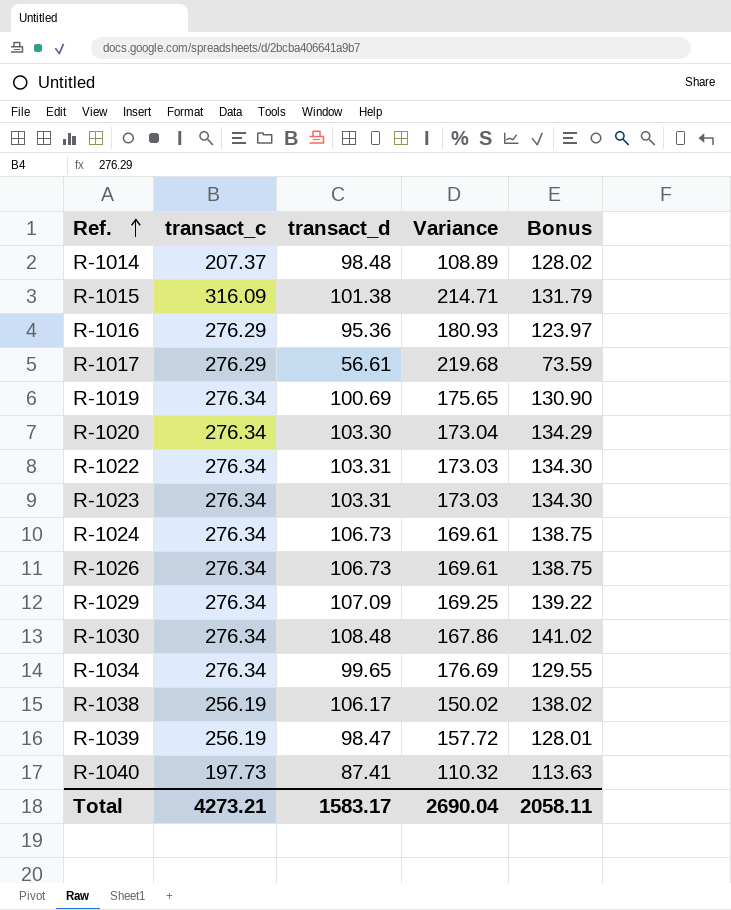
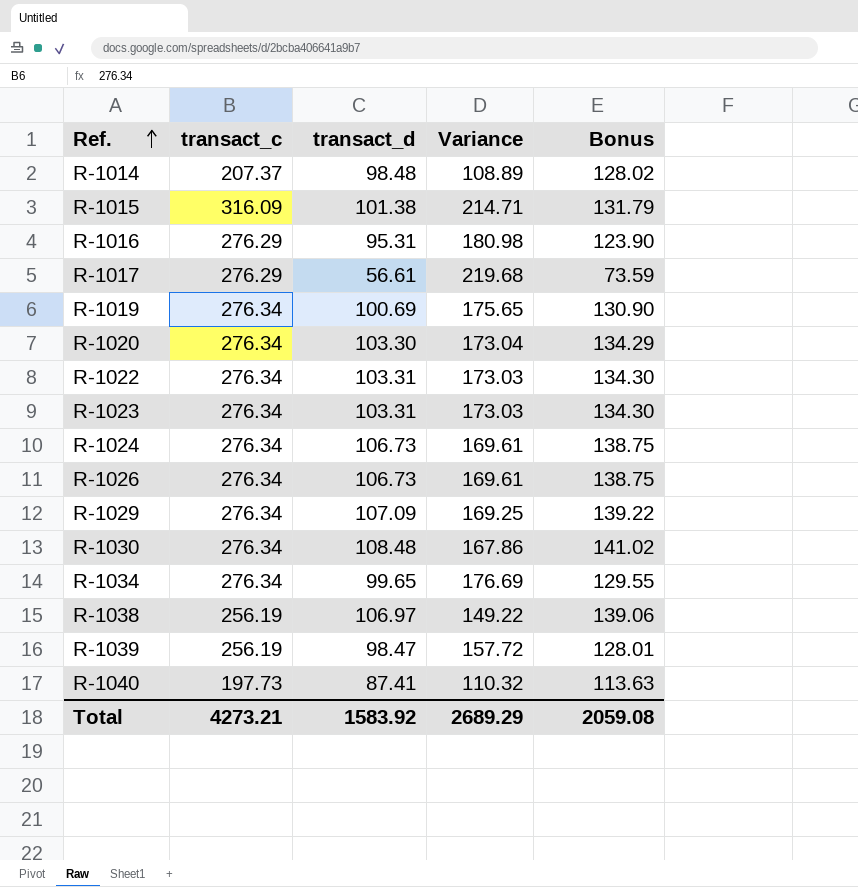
R-1016 | transact_d: 95.36 -> 95.31
R-1016 | Variance: 180.93 -> 180.98
R-1016 | Bonus: 123.97 -> 123.90
R-1038 | transact_d: 106.17 -> 106.97
R-1038 | Variance: 150.02 -> 149.22
R-1038 | Bonus: 138.02 -> 139.06
Total | transact_d: 1583.17 -> 1583.92
Total | Variance: 2690.04 -> 2689.29
Total | Bonus: 2058.11 -> 2059.08

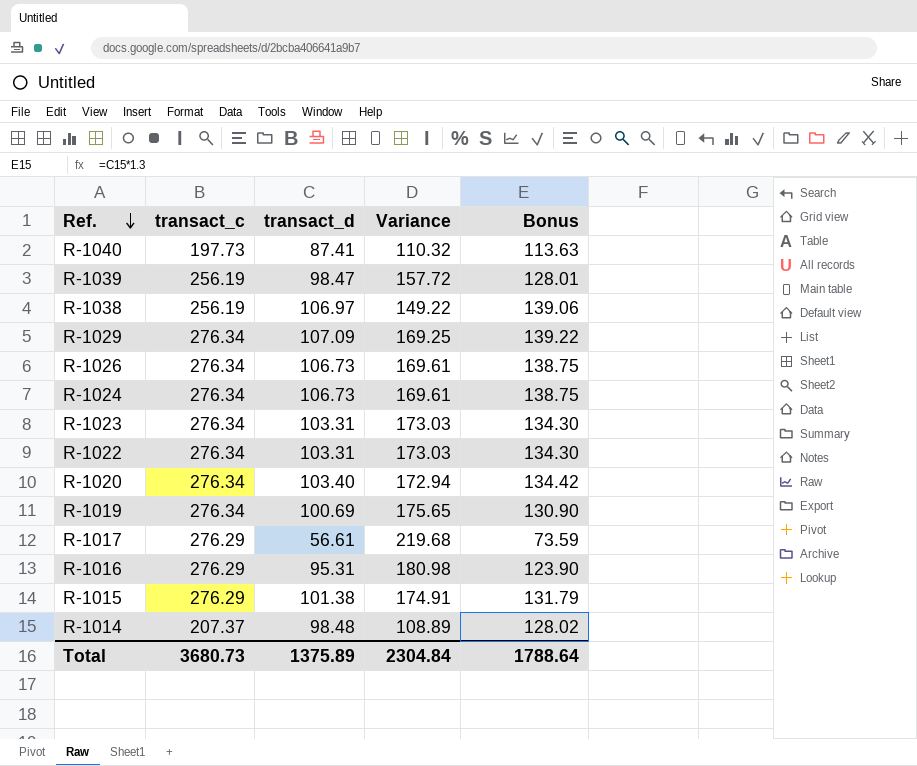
row order: Ref. ascending -> Ref. descending
row R-1030: 276.34 | 108.48 | 167.86 | 141.02 -> none
row R-1034: 276.34 | 99.65 | 176.69 | 129.55 -> none
R-1020 | transact_d: 103.30 -> 103.40
R-1020 | Variance: 173.04 -> 172.94
R-1020 | Bonus: 134.29 -> 134.42
R-1015 | transact_c: 316.09 -> 276.29
R-1015 | Variance: 214.71 -> 174.91
Total | transact_c: 4273.21 -> 3680.73
Total | transact_d: 1583.92 -> 1375.89
Total | Variance: 2689.29 -> 2304.84
Total | Bonus: 2059.08 -> 1788.64

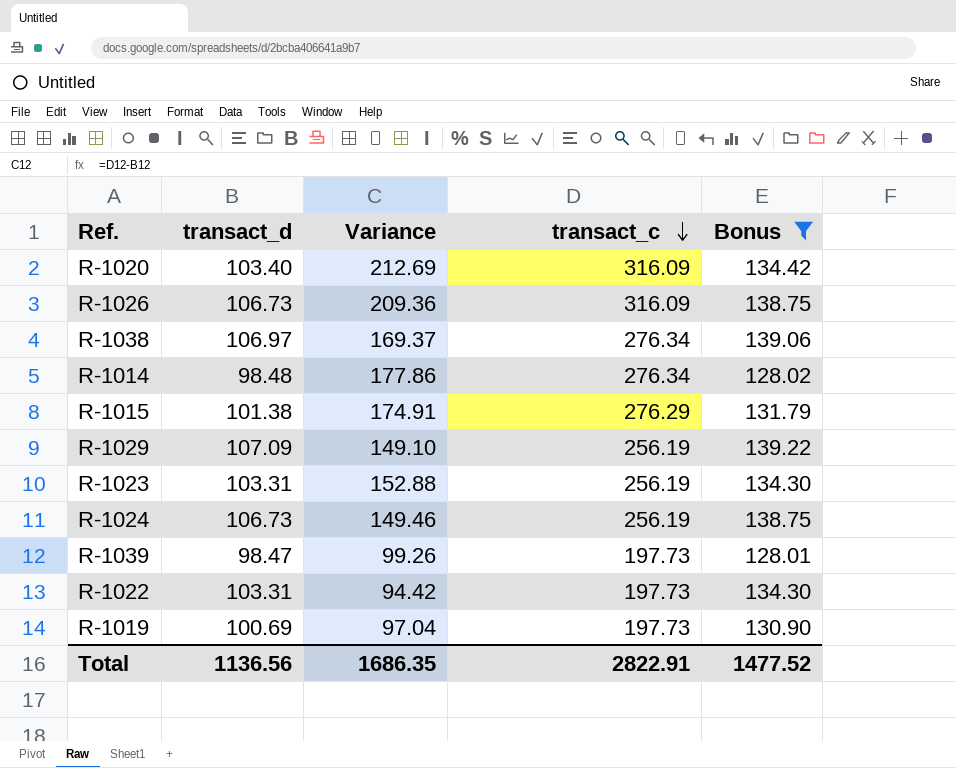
filter: none -> Bonus >= 128.01
row order: Ref. descending -> transact_c descending
column transact_c | position: 2 -> 4
R-1020 | Variance: 172.94 -> 212.69
R-1020 | transact_c: 276.34 -> 316.09
R-1026 | Variance: 169.61 -> 209.36
R-1026 | transact_c: 276.34 -> 316.09
R-1038 | Variance: 149.22 -> 169.37
R-1038 | transact_c: 256.19 -> 276.34
R-1014 | Variance: 108.89 -> 177.86
R-1014 | transact_c: 207.37 -> 276.34
R-1029 | Variance: 169.25 -> 149.10
R-1029 | transact_c: 276.34 -> 256.19
R-1023 | Variance: 173.03 -> 152.88
R-1023 | transact_c: 276.34 -> 256.19
R-1024 | Variance: 169.61 -> 149.46
R-1024 | transact_c: 276.34 -> 256.19
R-1039 | Variance: 157.72 -> 99.26
R-1039 | transact_c: 256.19 -> 197.73
R-1022 | Variance: 173.03 -> 94.42
R-1022 | transact_c: 276.34 -> 197.73
R-1019 | Variance: 175.65 -> 97.04
R-1019 | transact_c: 276.34 -> 197.73
Total | transact_d: 1375.89 -> 1136.56
Total | Variance: 2304.84 -> 1686.35
Total | transact_c: 3680.73 -> 2822.91
Total | Bonus: 1788.64 -> 1477.52

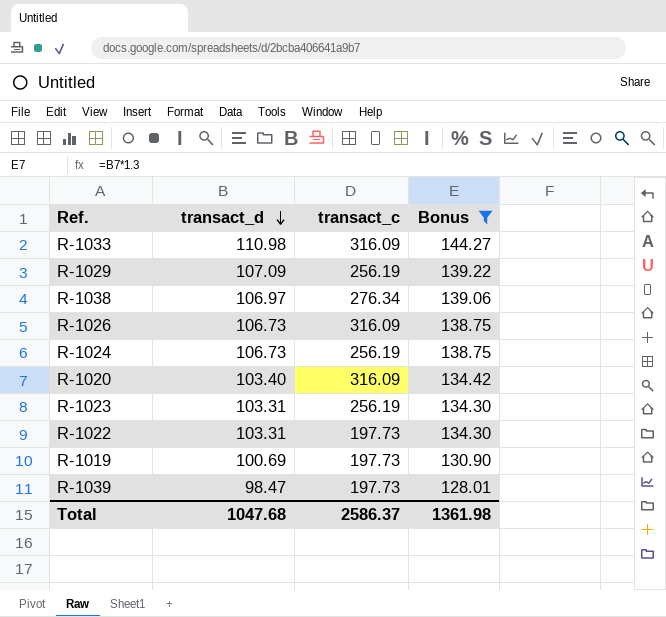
row order: transact_c descending -> transact_d descending
column Variance | formula: [transact_c] - [transact_d] -> none
row R-1014: 98.48 | 177.86 | 276.34 | 128.02 -> none
row R-1015: 101.38 | 174.91 | 276.29 | 131.79 -> none
row R-1033: none -> 110.98 | 316.09 | 144.27
Total | transact_d: 1136.56 -> 1047.68
Total | transact_c: 2822.91 -> 2586.37
Total | Bonus: 1477.52 -> 1361.98

